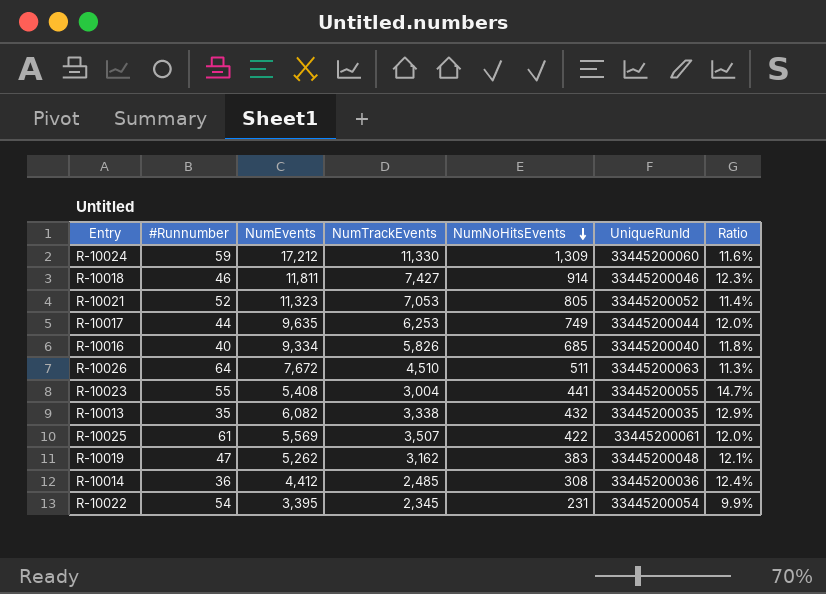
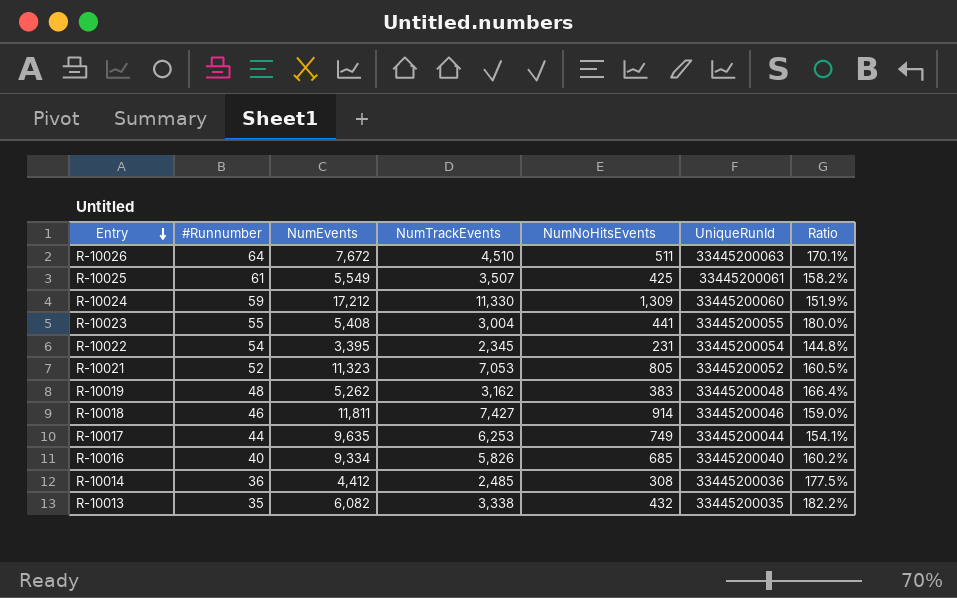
row order: NumNoHitsEvents descending -> Entry descending
column Ratio | formula: [NumNoHitsEvents] / [NumTrackEvents] -> [NumEvents] / [NumTrackEvents]
R-10025 | NumEvents: 5,569 -> 5,549
R-10025 | NumNoHitsEvents: 422 -> 425
R-10019 | #Runnumber: 47 -> 48

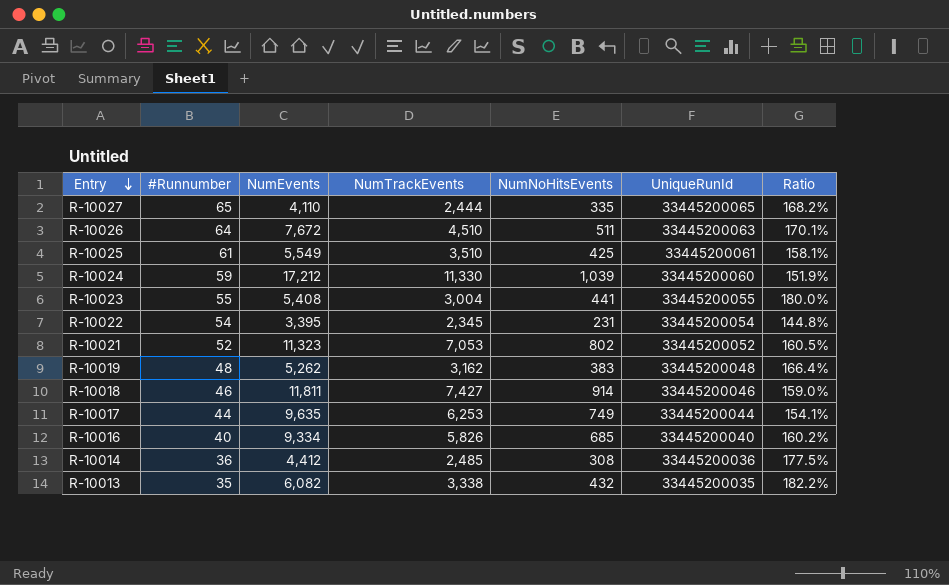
row R-10027: none -> 65 | 4,110 | 2,444 | 335 | 33445200065 | 168.2%
R-10025 | NumTrackEvents: 3,507 -> 3,510
R-10025 | Ratio: 158.2% -> 158.1%
R-10024 | NumNoHitsEvents: 1,309 -> 1,039
R-10021 | NumNoHitsEvents: 805 -> 802

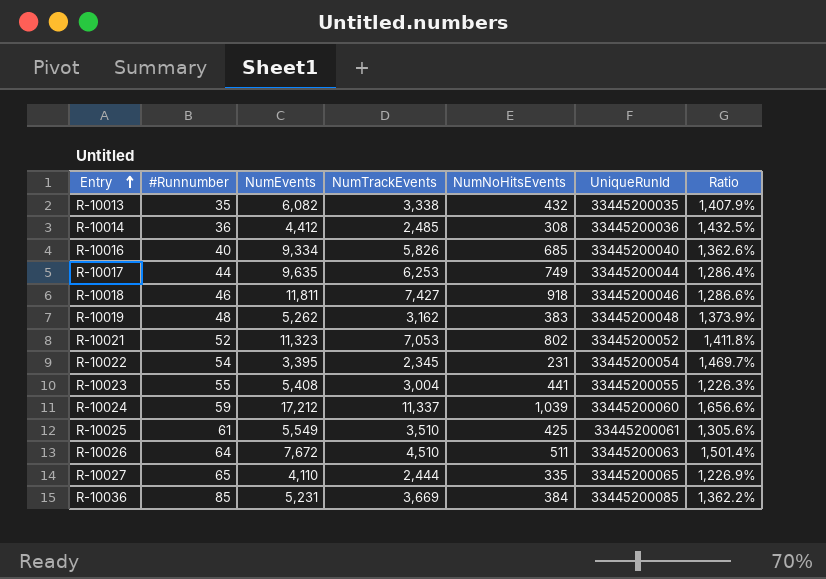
row order: Entry descending -> Entry ascending
column Ratio | formula: [NumEvents] / [NumTrackEvents] -> [NumEvents] / [NumNoHitsEvents]
R-10018 | NumNoHitsEvents: 914 -> 918
R-10024 | NumTrackEvents: 11,330 -> 11,337
row R-10036: none -> 85 | 5,231 | 3,669 | 384 | 33445200085 | 1,362.2%

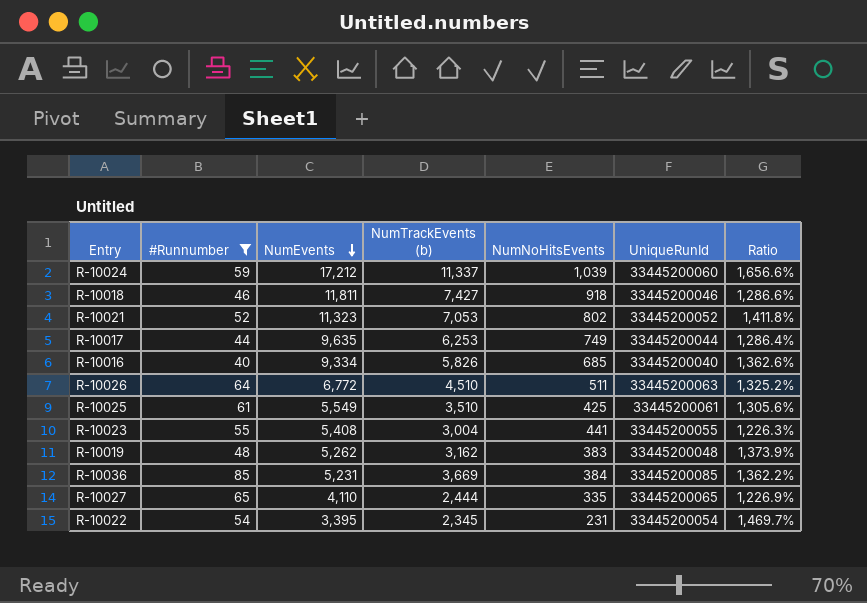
filter: none -> #Runnumber >= 40
row order: Entry ascending -> NumEvents descending
column name: NumTrackEvents -> NumTrackEvents (b)
R-10026 | NumEvents: 7,672 -> 6,772
R-10026 | Ratio: 1,501.4% -> 1,325.2%

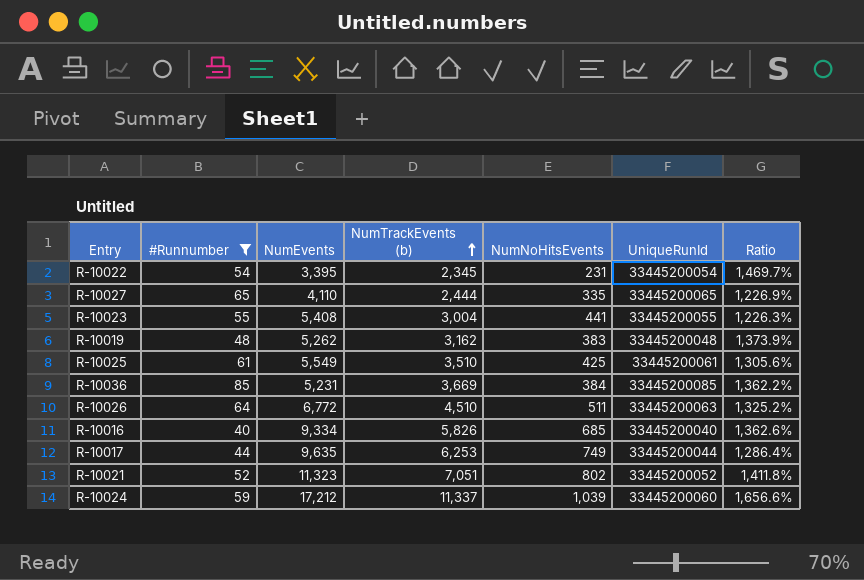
row order: NumEvents descending -> NumTrackEvents (b) ascending
row R-10018: 46 | 11,811 | 7,427 | 918 | 33445200046 | 1,286.6% -> none
R-10021 | NumTrackEvents (b): 7,053 -> 7,051

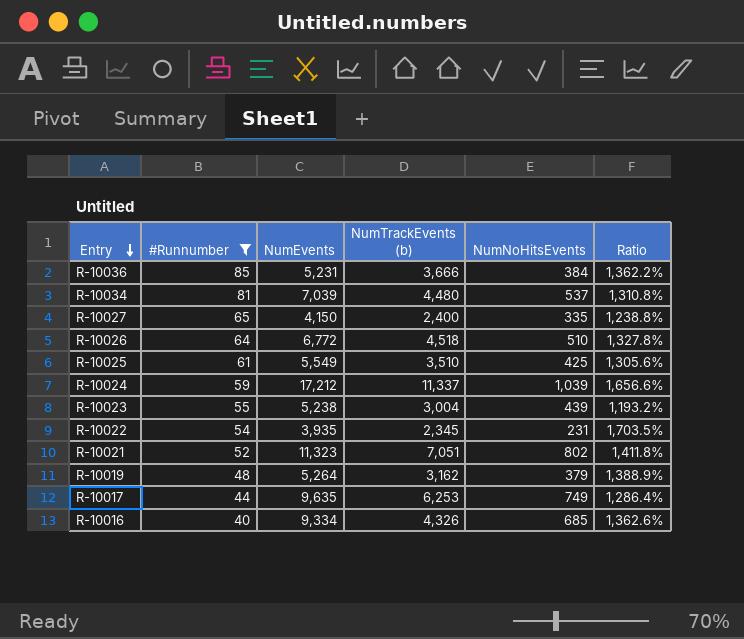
row order: NumTrackEvents (b) ascending -> Entry descending
column UniqueRunId | position: 6 -> none
R-10036 | NumTrackEvents (b): 3,669 -> 3,666
row R-10034: none -> 81 | 7,039 | 4,480 | 537 | 1,310.8%
R-10027 | NumEvents: 4,110 -> 4,150
R-10027 | NumTrackEvents (b): 2,444 -> 2,400
R-10027 | Ratio: 1,226.9% -> 1,238.8%
R-10026 | NumTrackEvents (b): 4,510 -> 4,518
R-10026 | NumNoHitsEvents: 511 -> 510
R-10026 | Ratio: 1,325.2% -> 1,327.8%
R-10023 | NumEvents: 5,408 -> 5,238
R-10023 | NumNoHitsEvents: 441 -> 439
R-10023 | Ratio: 1,226.3% -> 1,193.2%
R-10022 | NumEvents: 3,395 -> 3,935
R-10022 | Ratio: 1,469.7% -> 1,703.5%
R-10019 | NumEvents: 5,262 -> 5,264
R-10019 | NumNoHitsEvents: 383 -> 379
R-10019 | Ratio: 1,373.9% -> 1,388.9%
R-10016 | NumTrackEvents (b): 5,826 -> 4,326

